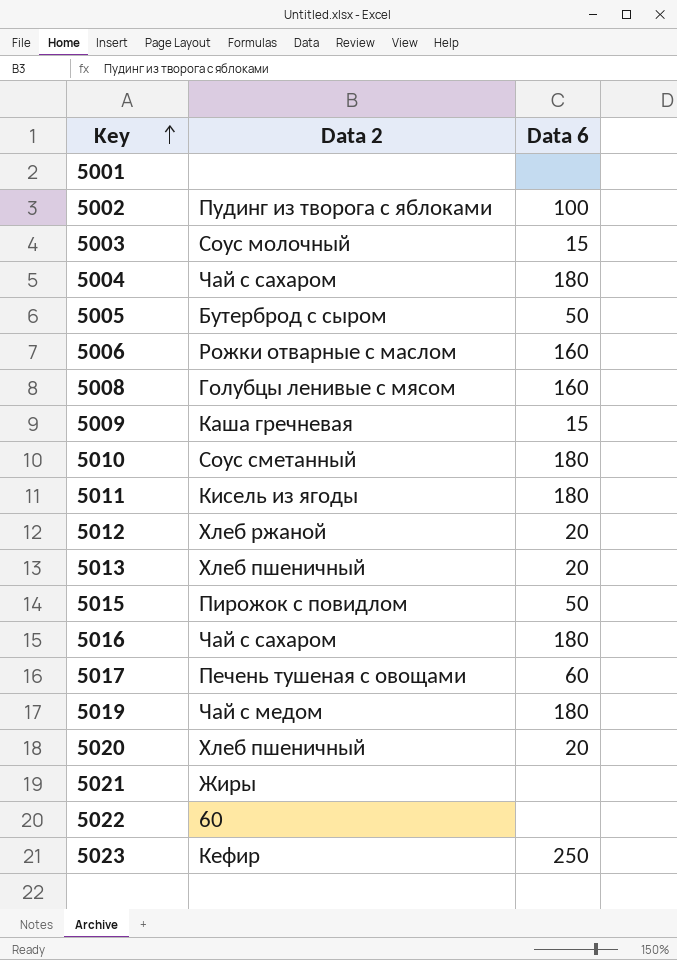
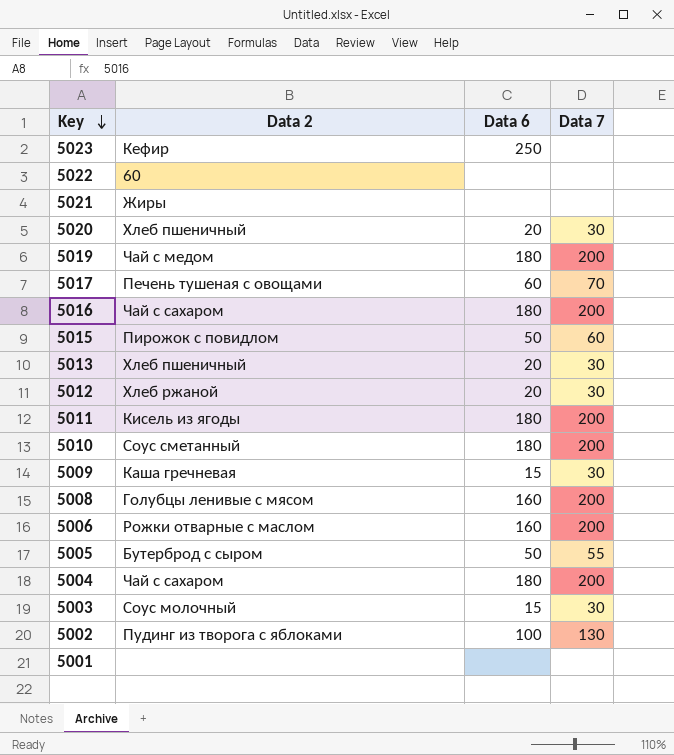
row order: Key ascending -> Key descending
column Data 7 | position: none -> 4

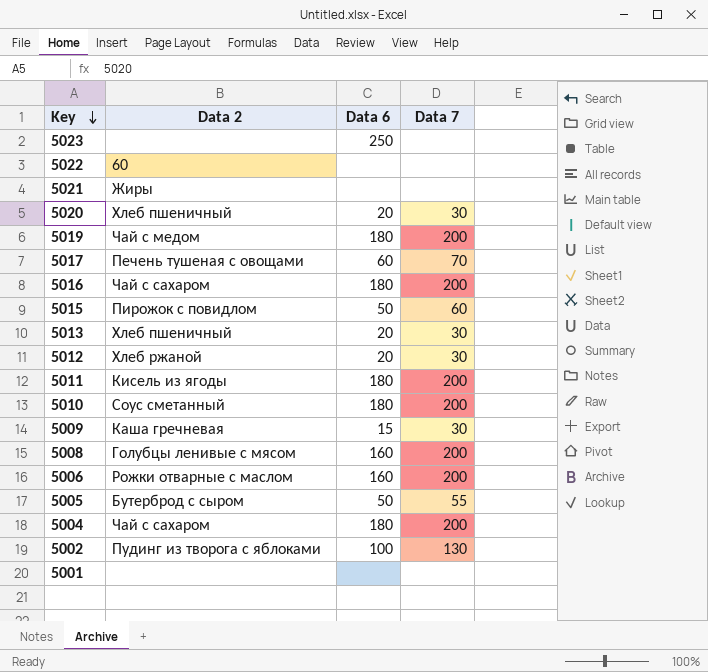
row 5003: Соус молочный | 15 | 30 -> none
5023 | Data 2: Кефир -> none

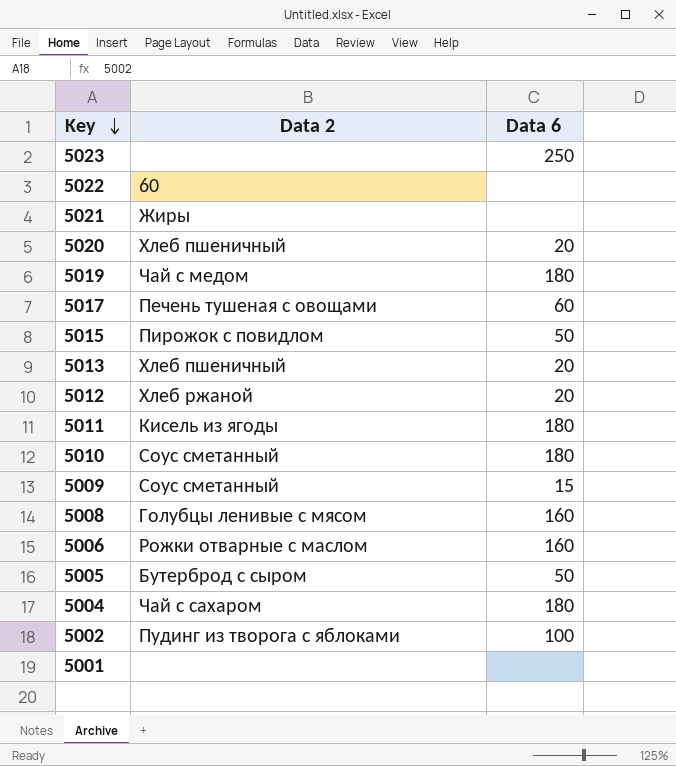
column Data 7 | position: 4 -> none
row 5016: Чай с сахаром | 180 | 200 -> none
5009 | Data 2: Каша гречневая -> Соус сметанный

